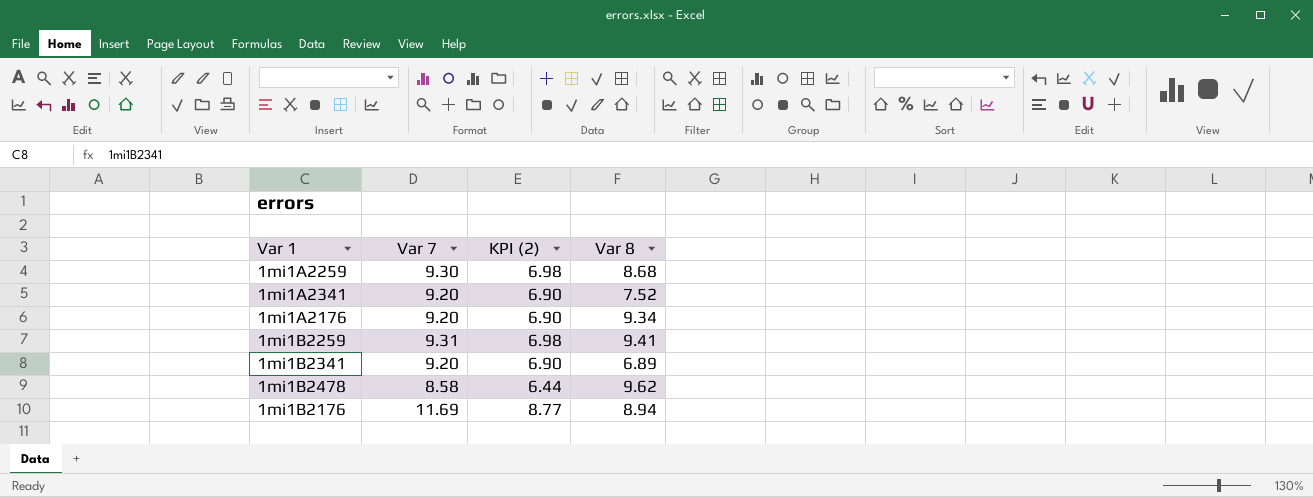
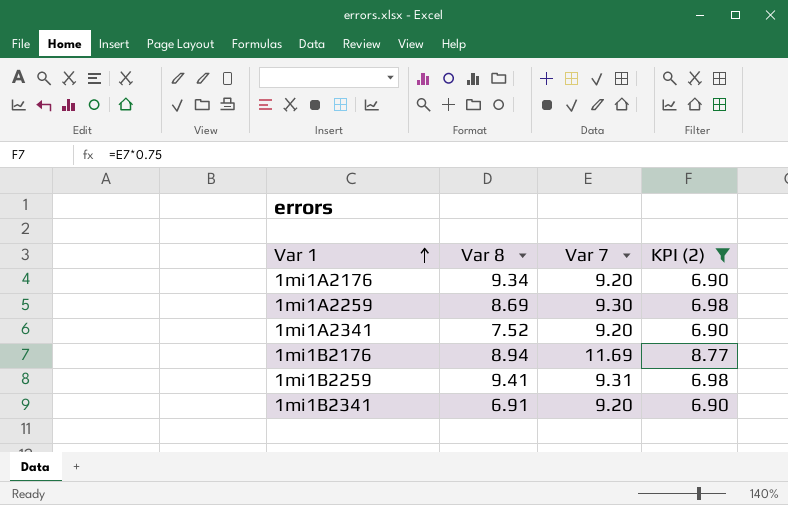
filter: none -> KPI (2) != 6.44
row order: none -> Var 1 ascending
column Var 8 | position: 4 -> 2
1mi1A2259 | Var 8: 8.68 -> 8.69
1mi1B2341 | Var 8: 6.89 -> 6.91

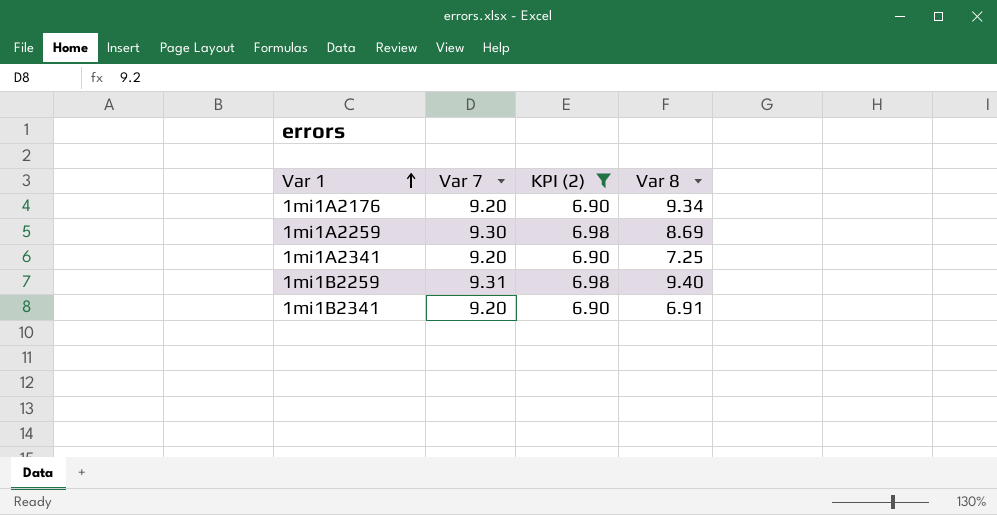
column Var 8 | position: 2 -> 4
row 1mi1B2176: 8.94 | 11.69 | 8.77 -> none
1mi1A2341 | Var 8: 7.52 -> 7.25
1mi1B2259 | Var 8: 9.41 -> 9.40

